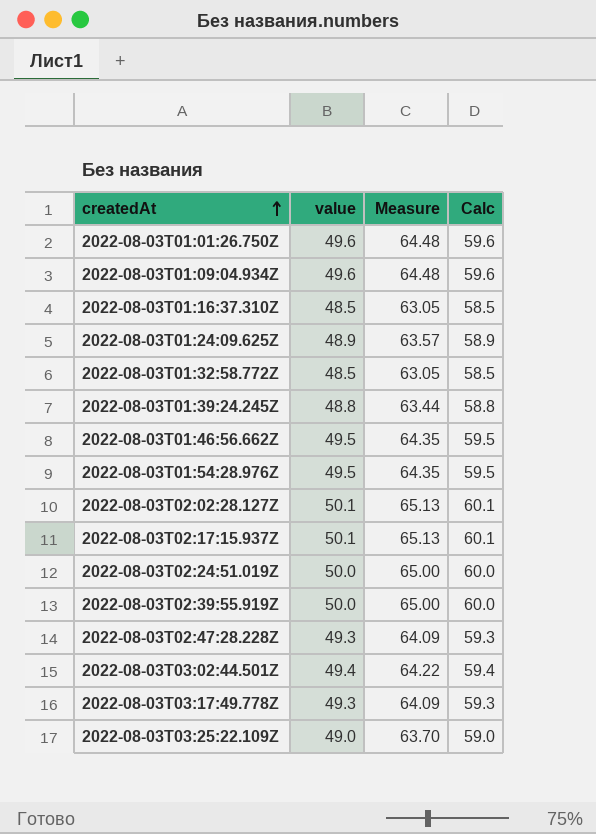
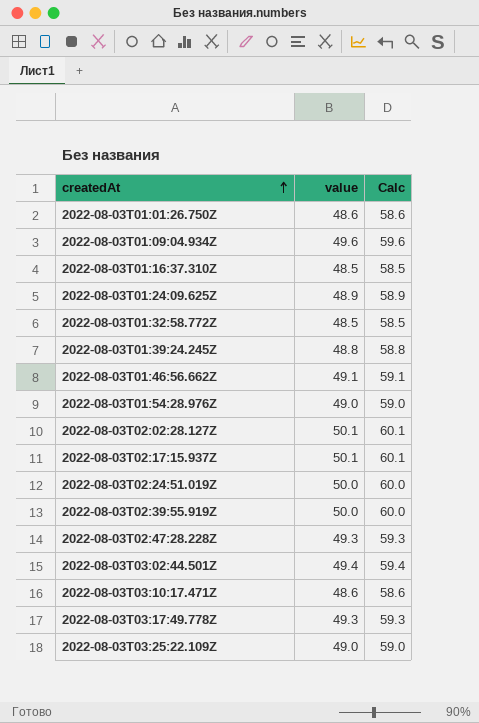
column Measure | formula: [value] * 1.3 -> none
2022-08-03T01:01:26.750Z | value: 49.6 -> 48.6
2022-08-03T01:01:26.750Z | Calc: 59.6 -> 58.6
2022-08-03T01:46:56.662Z | value: 49.5 -> 49.1
2022-08-03T01:46:56.662Z | Calc: 59.5 -> 59.1
2022-08-03T01:54:28.976Z | value: 49.5 -> 49.0
2022-08-03T01:54:28.976Z | Calc: 59.5 -> 59.0
row 2022-08-03T03:10:17.471Z: none -> 48.6 | 58.6

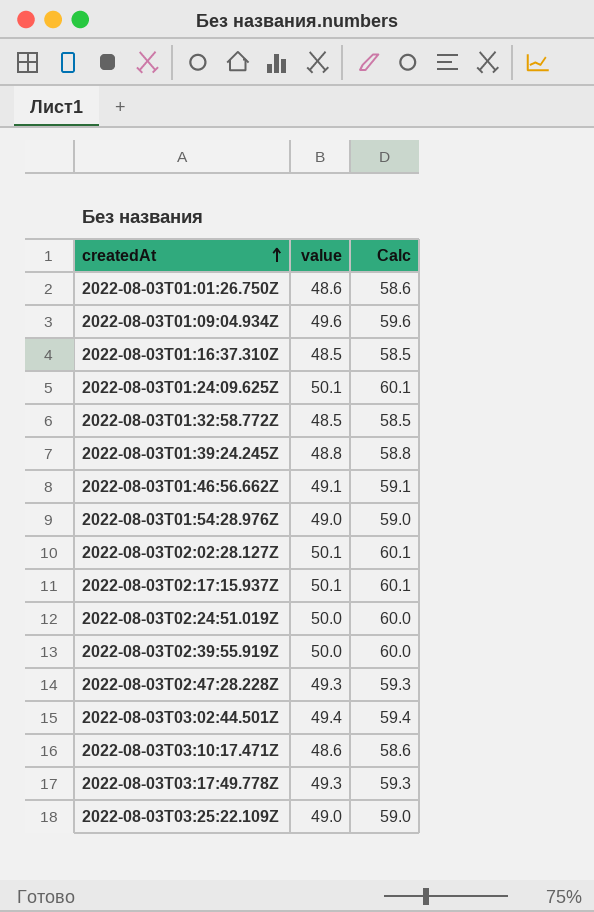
2022-08-03T01:24:09.625Z | value: 48.9 -> 50.1
2022-08-03T01:24:09.625Z | Calc: 58.9 -> 60.1

